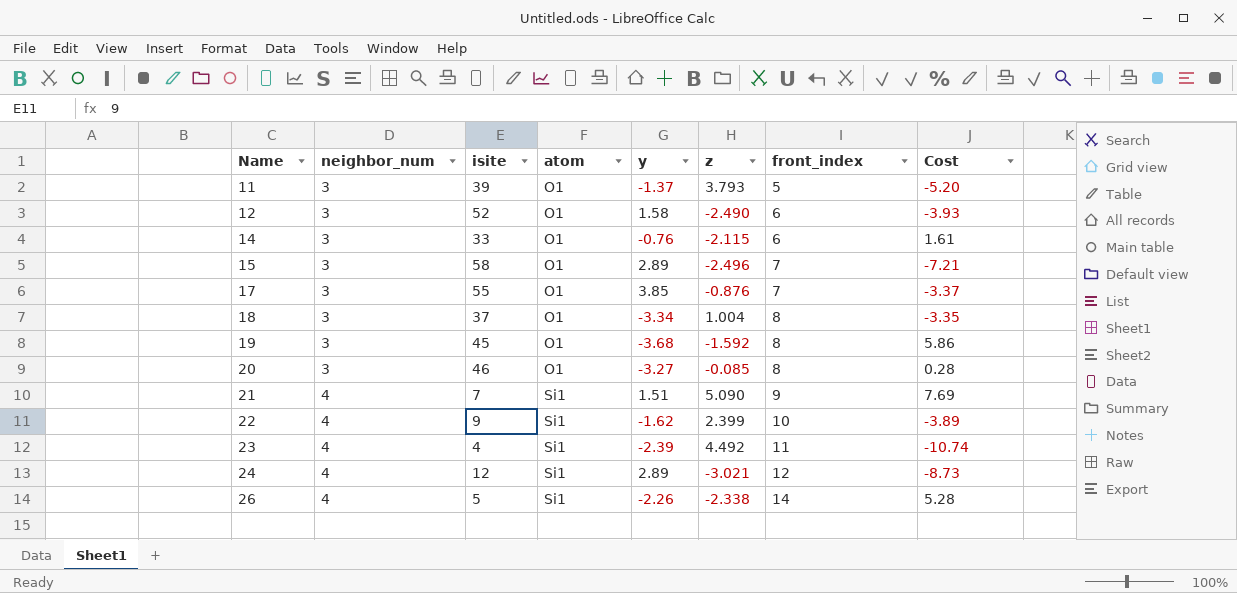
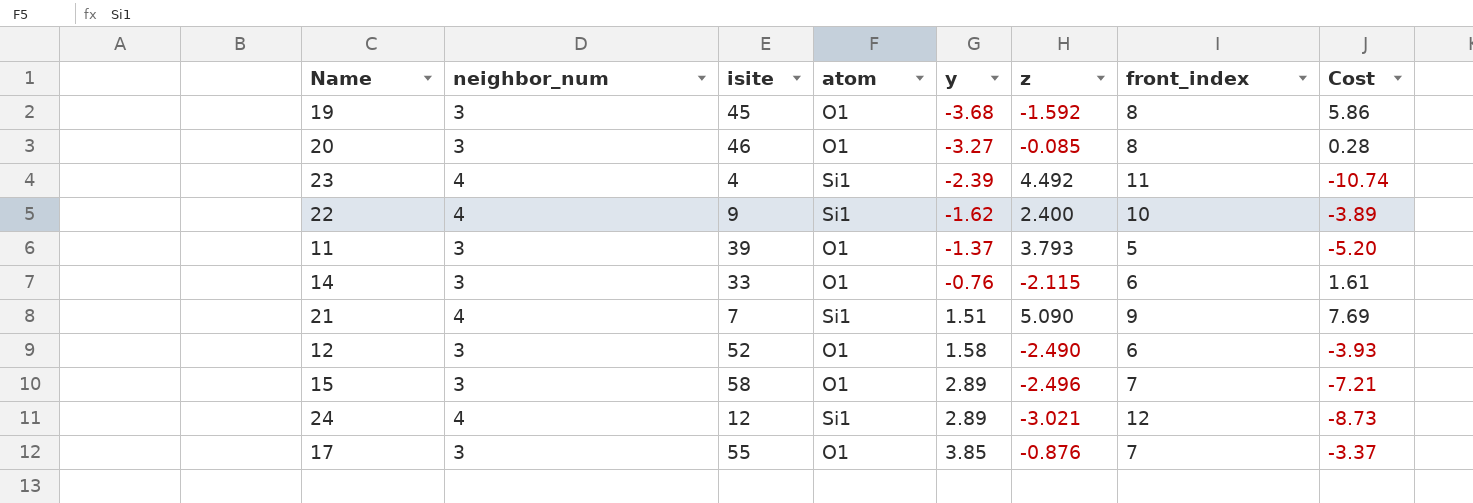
row order: Name ascending -> y ascending
row 18: 3 | 37 | O1 | -3.34 | 1.004 | 8 | -3.35 -> none
row 26: 4 | 5 | Si1 | -2.26 | -2.338 | 14 | 5.28 -> none
22 | z: 2.399 -> 2.400

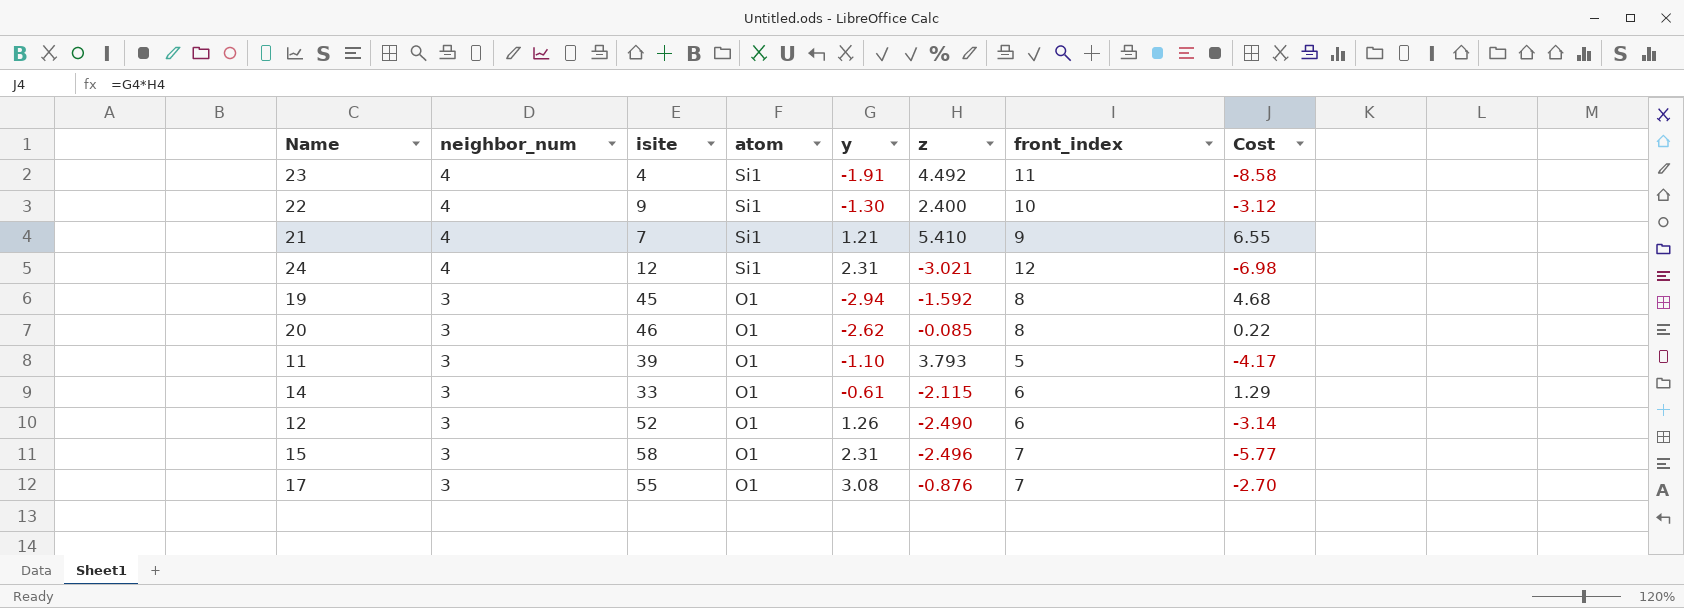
row order: y ascending -> neighbor_num descending
23 | y: -2.39 -> -1.91
23 | Cost: -10.74 -> -8.58
22 | y: -1.62 -> -1.30
22 | Cost: -3.89 -> -3.12
21 | y: 1.51 -> 1.21
21 | z: 5.090 -> 5.410
21 | Cost: 7.69 -> 6.55
24 | y: 2.89 -> 2.31
24 | Cost: -8.73 -> -6.98
19 | y: -3.68 -> -2.94
19 | Cost: 5.86 -> 4.68
20 | y: -3.27 -> -2.62
20 | Cost: 0.28 -> 0.22
11 | y: -1.37 -> -1.10
11 | Cost: -5.20 -> -4.17
14 | y: -0.76 -> -0.61
14 | Cost: 1.61 -> 1.29
12 | y: 1.58 -> 1.26
12 | Cost: -3.93 -> -3.14
15 | y: 2.89 -> 2.31
15 | Cost: -7.21 -> -5.77
17 | y: 3.85 -> 3.08
17 | Cost: -3.37 -> -2.70

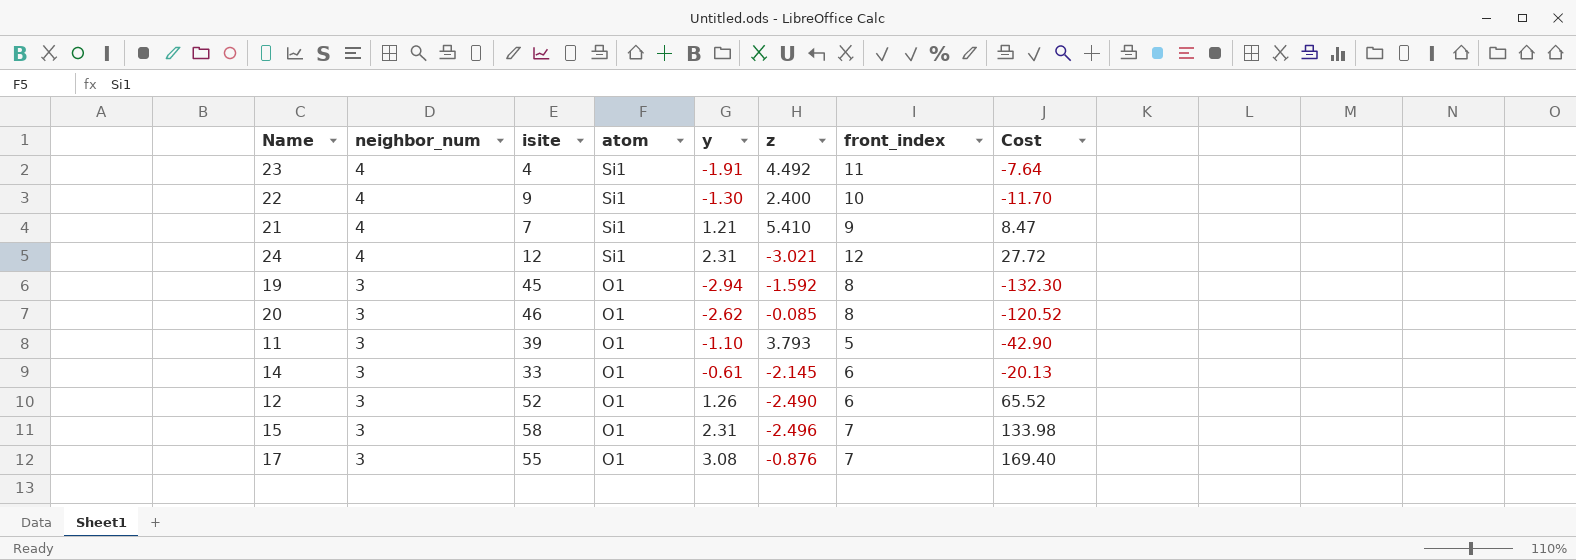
column Cost | formula: [y] * [z] -> [isite] * [y]
14 | z: -2.115 -> -2.145

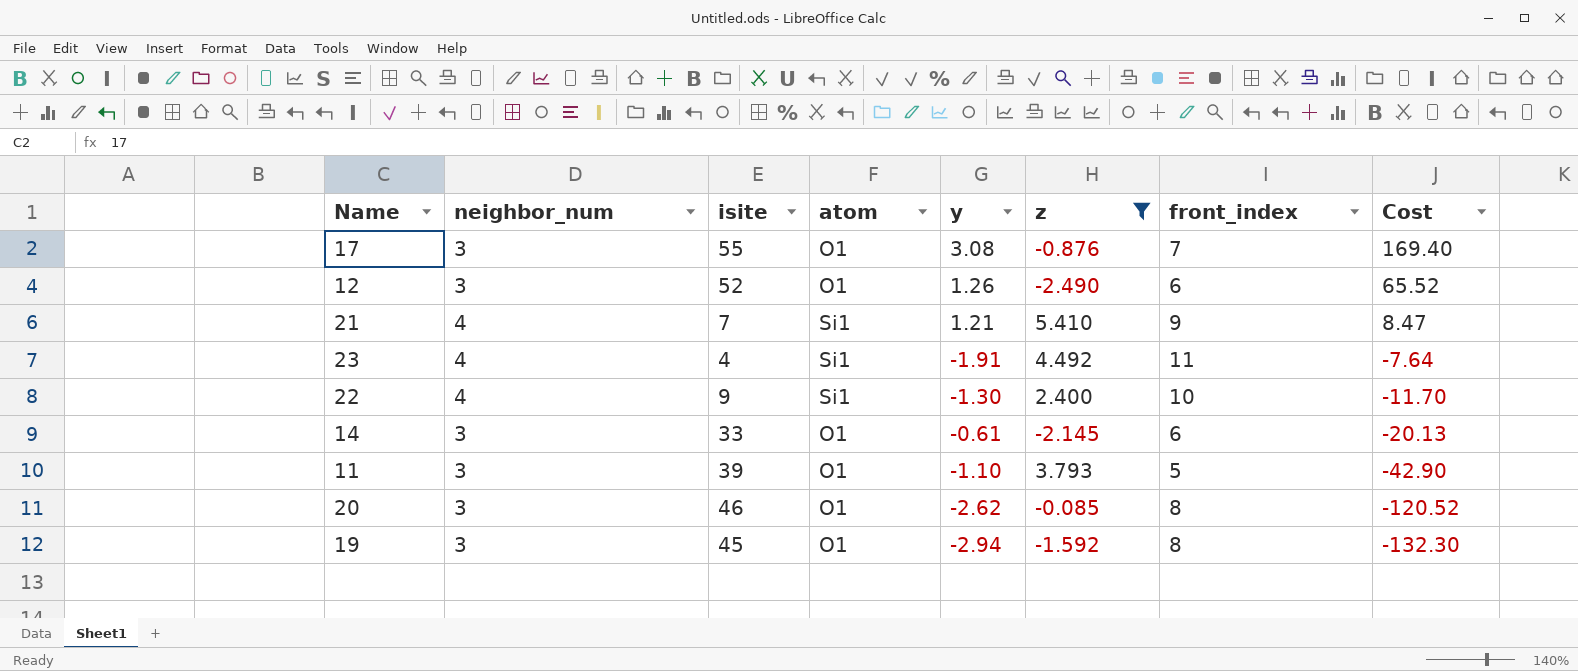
filter: none -> z >= -2.490
row order: neighbor_num descending -> Cost descending

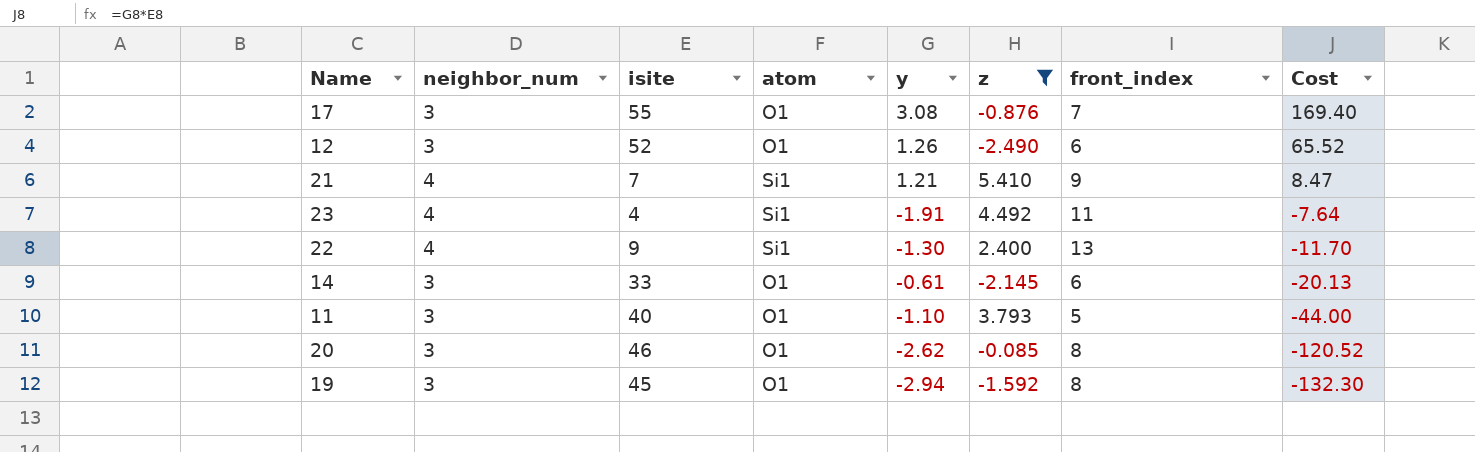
22 | front_index: 10 -> 13
11 | isite: 39 -> 40
11 | Cost: -42.90 -> -44.00

